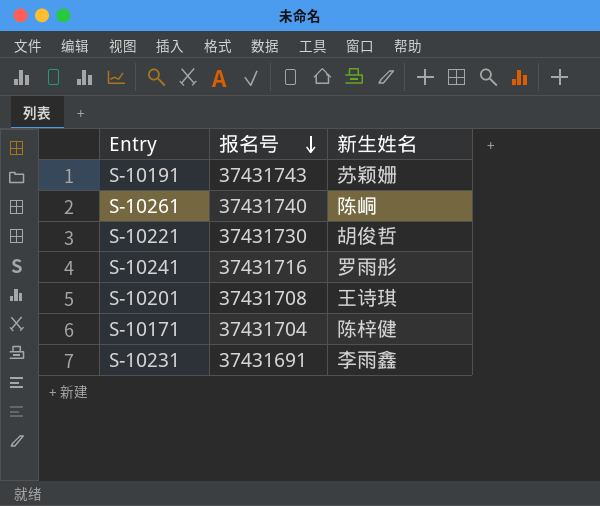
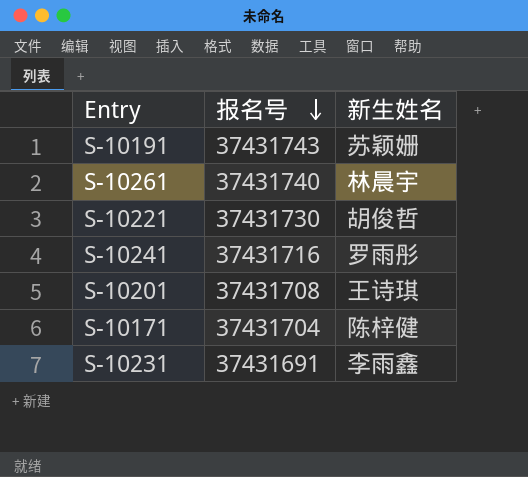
S-10261 | 新生姓名: 陈峒 -> 林晨宇

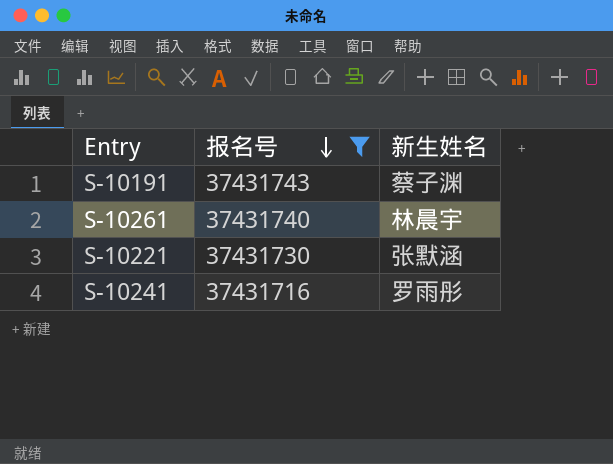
filter: none -> 报名号 >= 37431716
S-10191 | 新生姓名: 苏颖姗 -> 蔡子渊
S-10221 | 新生姓名: 胡俊哲 -> 张默涵

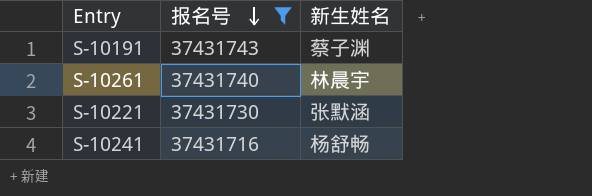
S-10241 | 新生姓名: 罗雨彤 -> 杨舒畅

